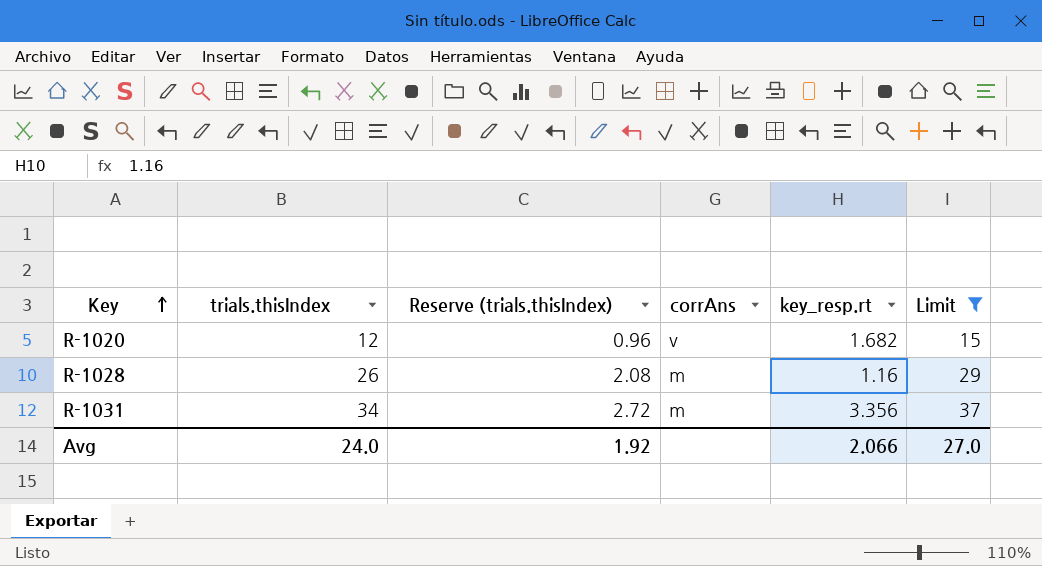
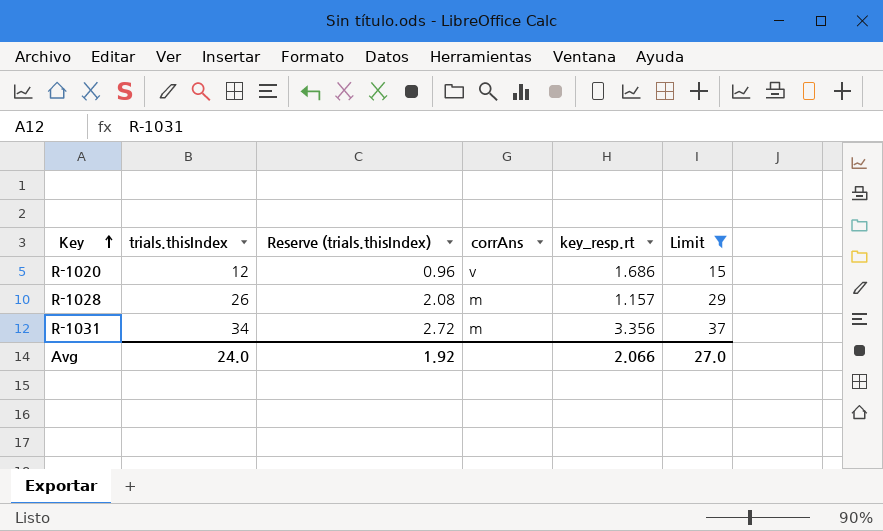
R-1020 | key_resp.rt: 1.682 -> 1.686
R-1028 | key_resp.rt: 1.16 -> 1.157

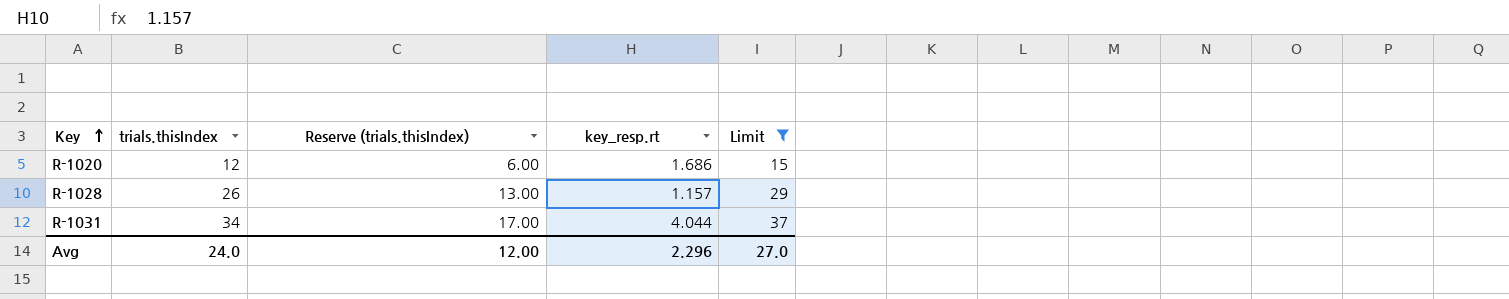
column corrAns | position: 4 -> none
column Reserve (trials.thisIndex) | formula: [trials.thisIndex] * 0.08 -> [trials.thisIndex] * 0.5
R-1031 | key_resp.rt: 3.356 -> 4.044
Avg | Reserve (trials.thisIndex): 1.92 -> 12.00
Avg | key_resp.rt: 2.066 -> 2.296

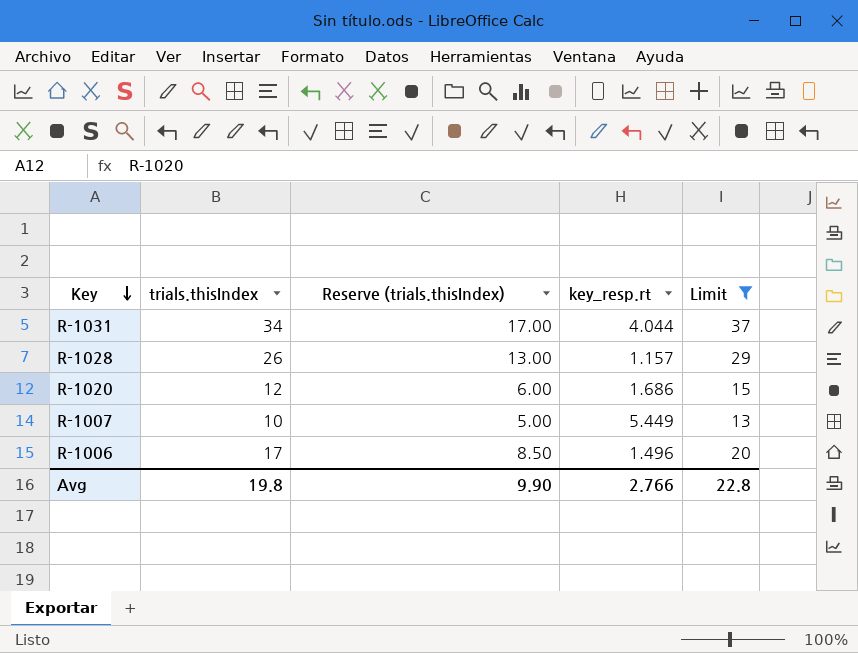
row order: Key ascending -> Key descending
row R-1007: none -> 10 | 5.00 | 5.449 | 13
row R-1006: none -> 17 | 8.50 | 1.496 | 20
Avg | trials.thisIndex: 24.0 -> 19.8
Avg | Reserve (trials.thisIndex): 12.00 -> 9.90
Avg | key_resp.rt: 2.296 -> 2.766
Avg | Limit: 27.0 -> 22.8

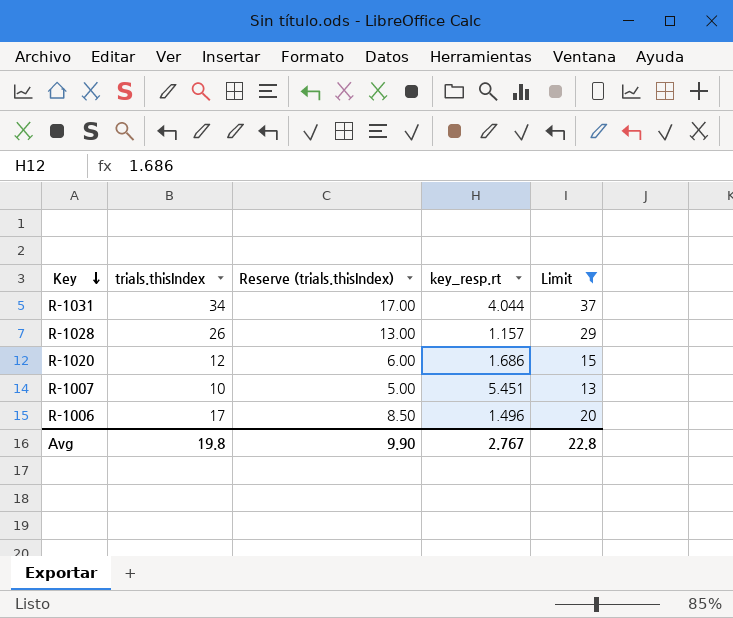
R-1007 | key_resp.rt: 5.449 -> 5.451
Avg | key_resp.rt: 2.766 -> 2.767

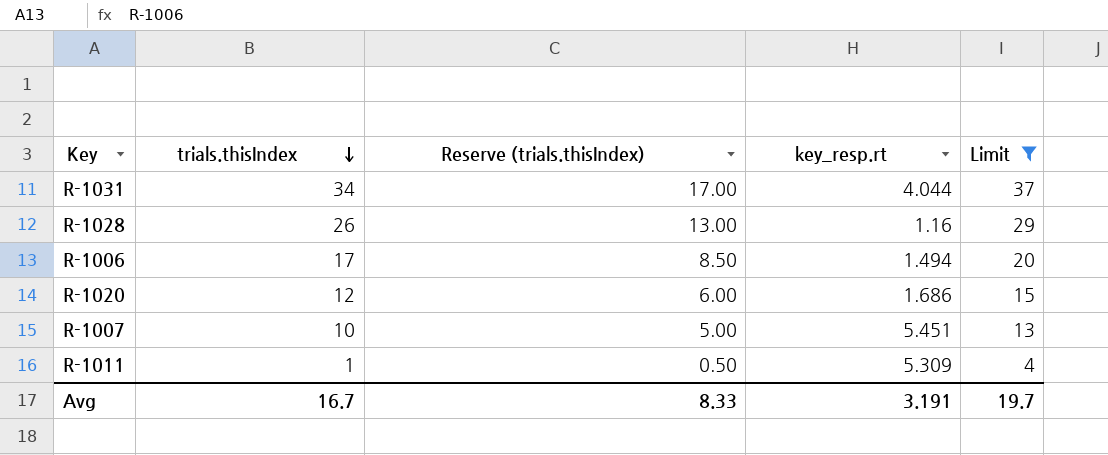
row order: Key descending -> trials.thisIndex descending
R-1028 | key_resp.rt: 1.157 -> 1.16
R-1006 | key_resp.rt: 1.496 -> 1.494
row R-1011: none -> 1 | 0.50 | 5.309 | 4
Avg | trials.thisIndex: 19.8 -> 16.7
Avg | Reserve (trials.thisIndex): 9.90 -> 8.33
Avg | key_resp.rt: 2.767 -> 3.191
Avg | Limit: 22.8 -> 19.7

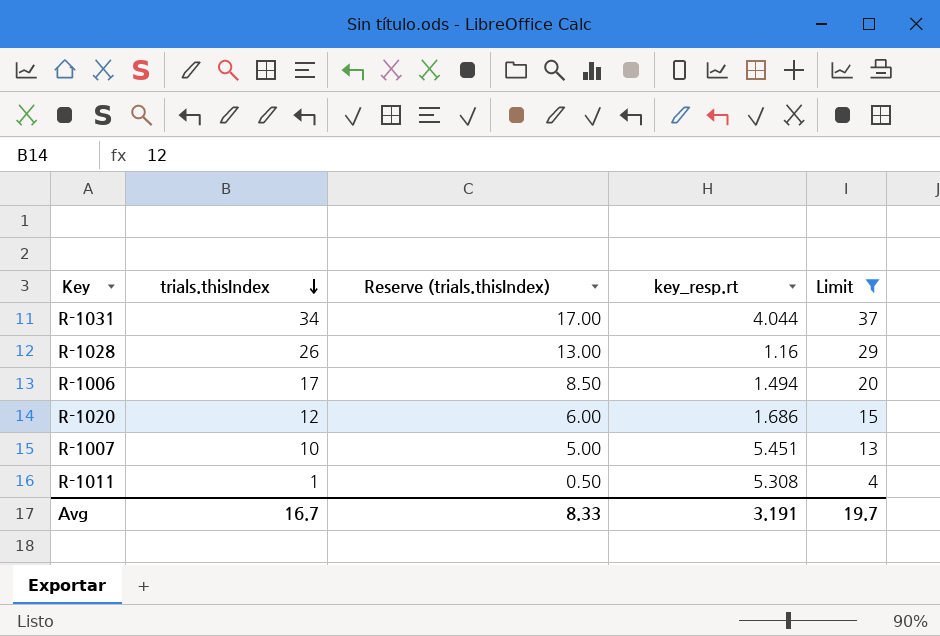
R-1011 | key_resp.rt: 5.309 -> 5.308

